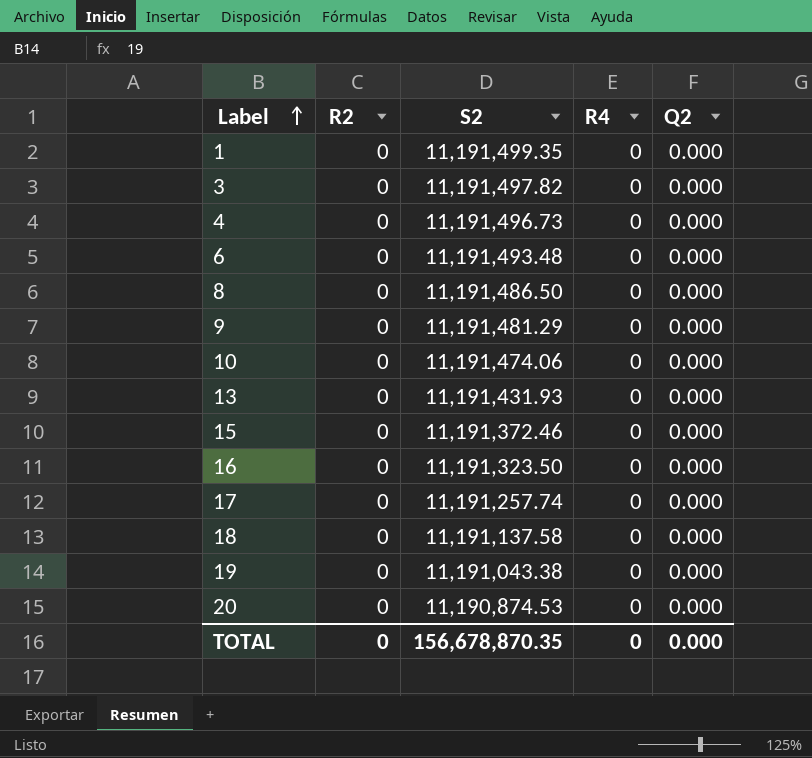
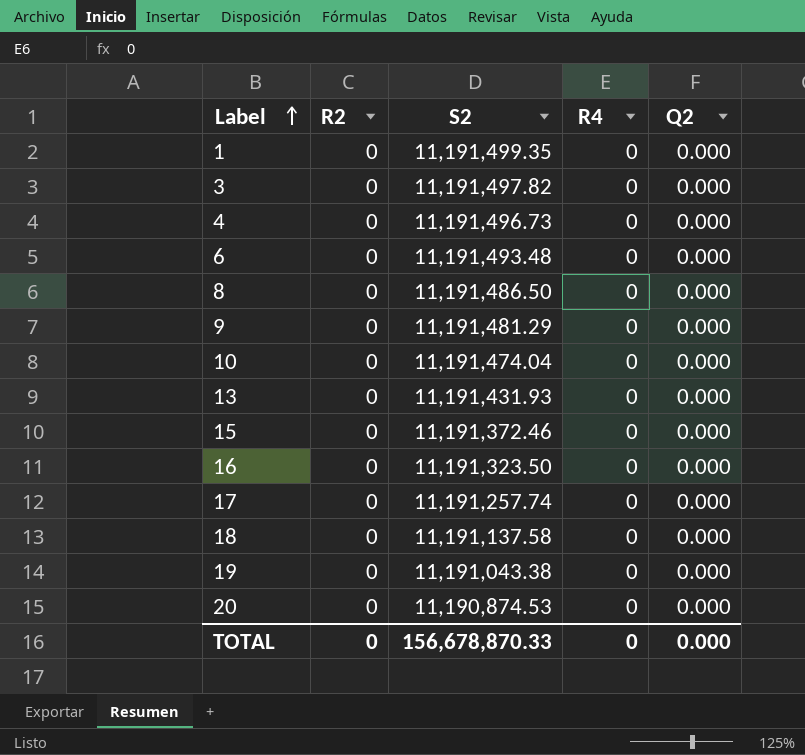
10 | S2: 11,191,474.06 -> 11,191,474.04
TOTAL | S2: 156,678,870.35 -> 156,678,870.33

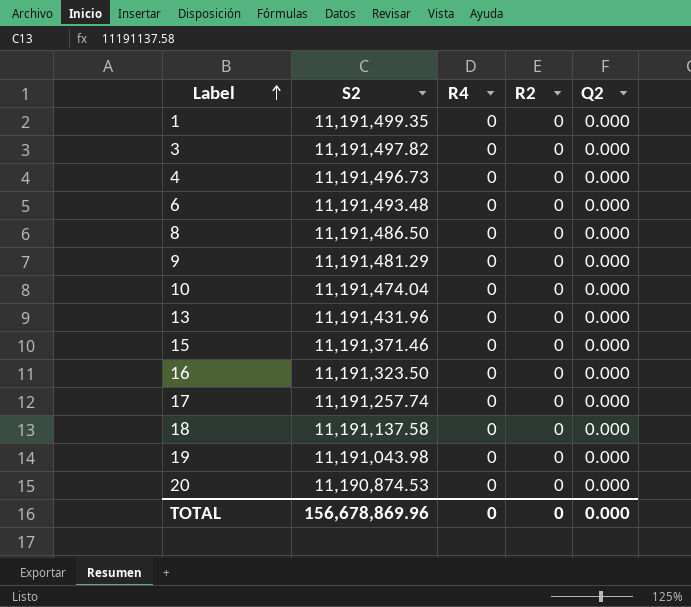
column R2 | position: 2 -> 4
13 | S2: 11,191,431.93 -> 11,191,431.96
15 | S2: 11,191,372.46 -> 11,191,371.46
19 | S2: 11,191,043.38 -> 11,191,043.98
TOTAL | S2: 156,678,870.33 -> 156,678,869.96

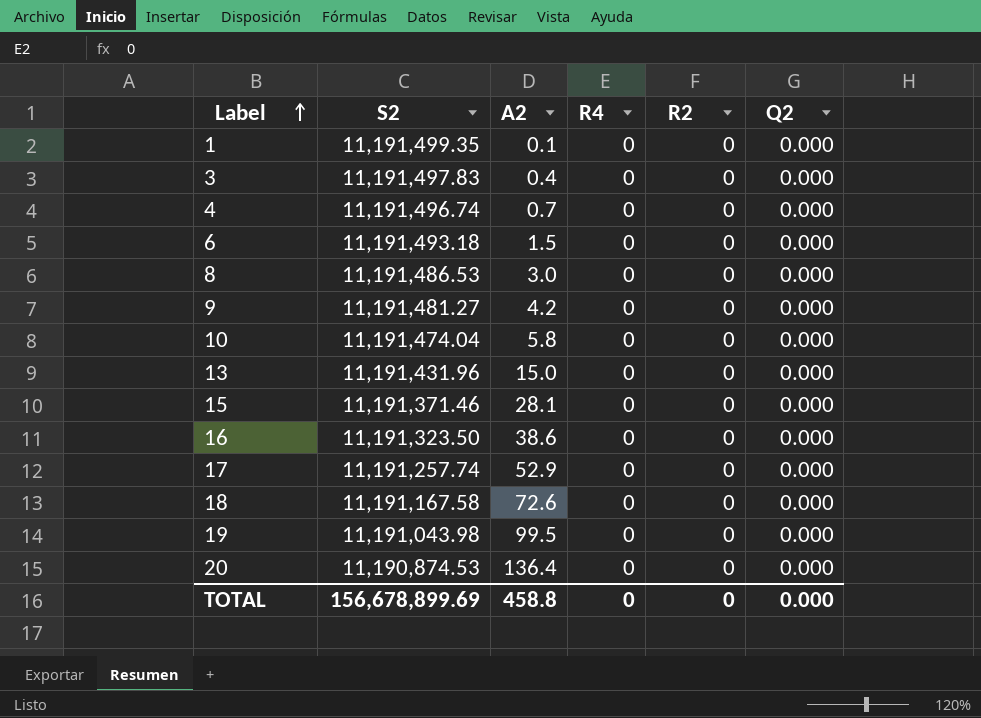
column A2 | position: none -> 3
3 | S2: 11,191,497.82 -> 11,191,497.83
4 | S2: 11,191,496.73 -> 11,191,496.74
6 | S2: 11,191,493.48 -> 11,191,493.18
8 | S2: 11,191,486.50 -> 11,191,486.53
9 | S2: 11,191,481.29 -> 11,191,481.27
18 | S2: 11,191,137.58 -> 11,191,167.58
TOTAL | S2: 156,678,869.96 -> 156,678,899.69

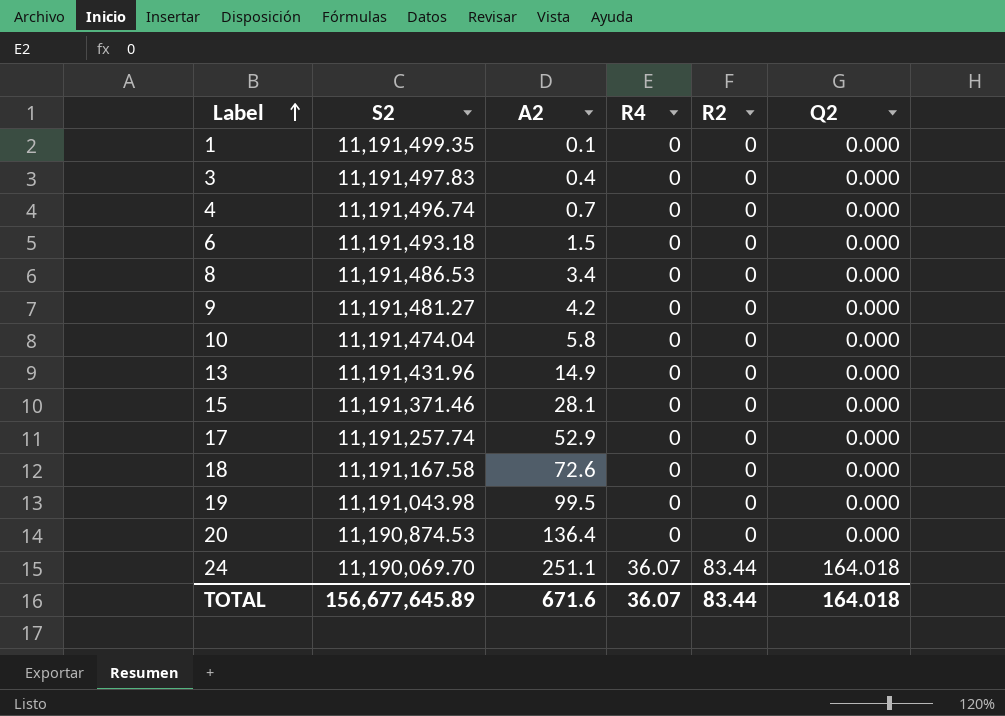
row 16: 11,191,323.50 | 38.6 | 0 | 0 | 0.000 -> none
8 | A2: 3.0 -> 3.4
13 | A2: 15.0 -> 14.9
row 24: none -> 11,190,069.70 | 251.1 | 36.07 | 83.44 | 164.018
TOTAL | S2: 156,678,899.69 -> 156,677,645.89
TOTAL | A2: 458.8 -> 671.6
TOTAL | R4: 0 -> 36.07
TOTAL | R2: 0 -> 83.44
TOTAL | Q2: 0.000 -> 164.018

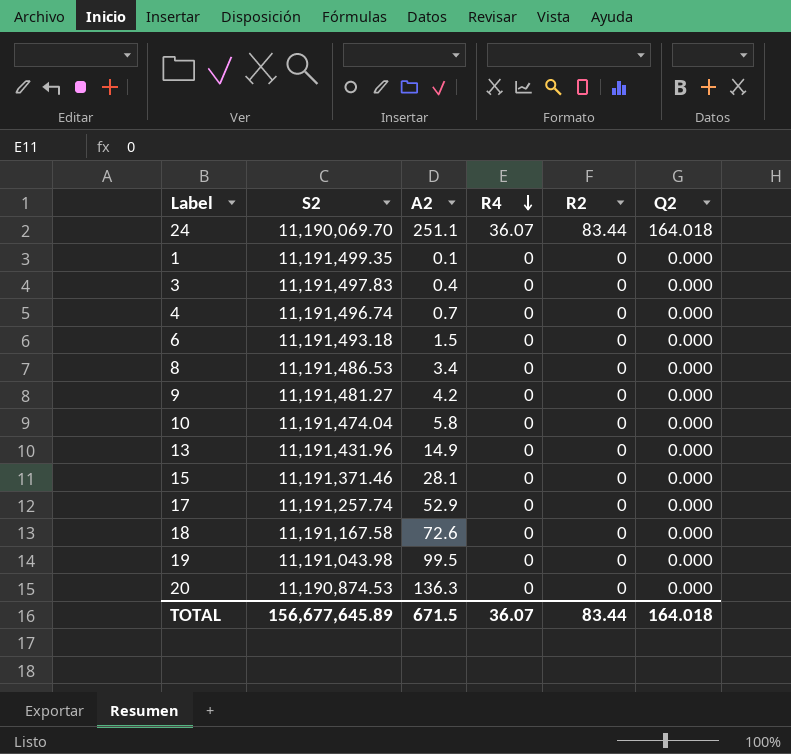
row order: Label ascending -> R4 descending
20 | A2: 136.4 -> 136.3
TOTAL | A2: 671.6 -> 671.5

